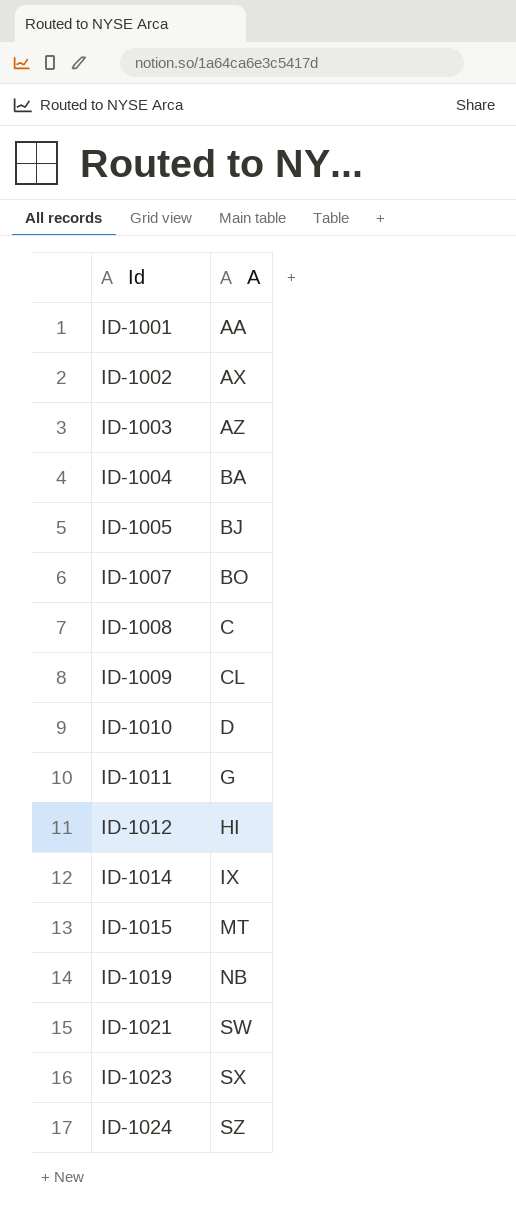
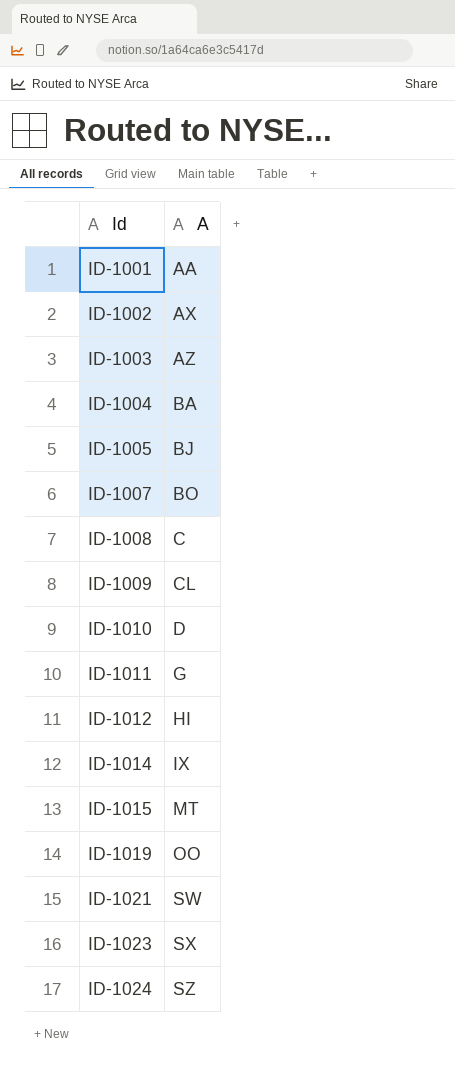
ID-1019 | A: NB -> OO

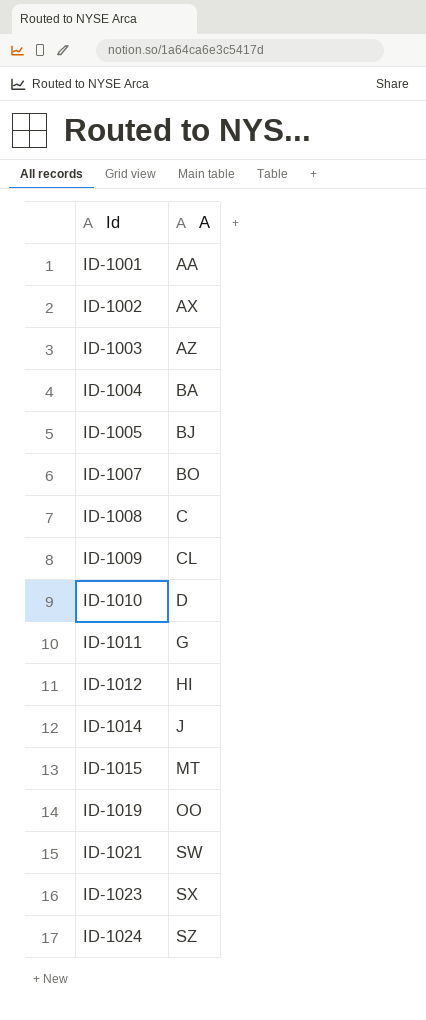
ID-1014 | A: IX -> J

